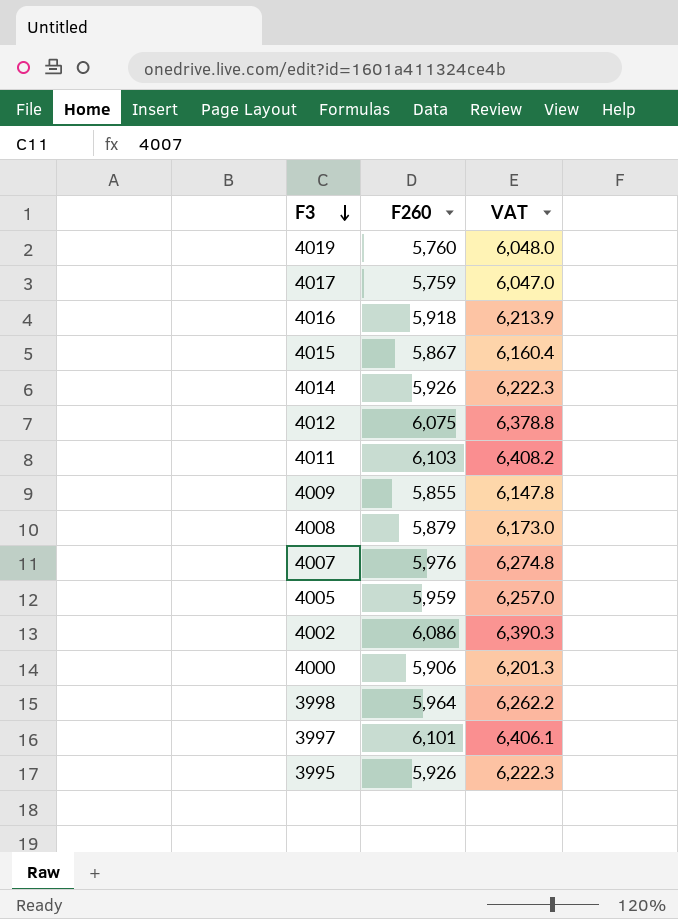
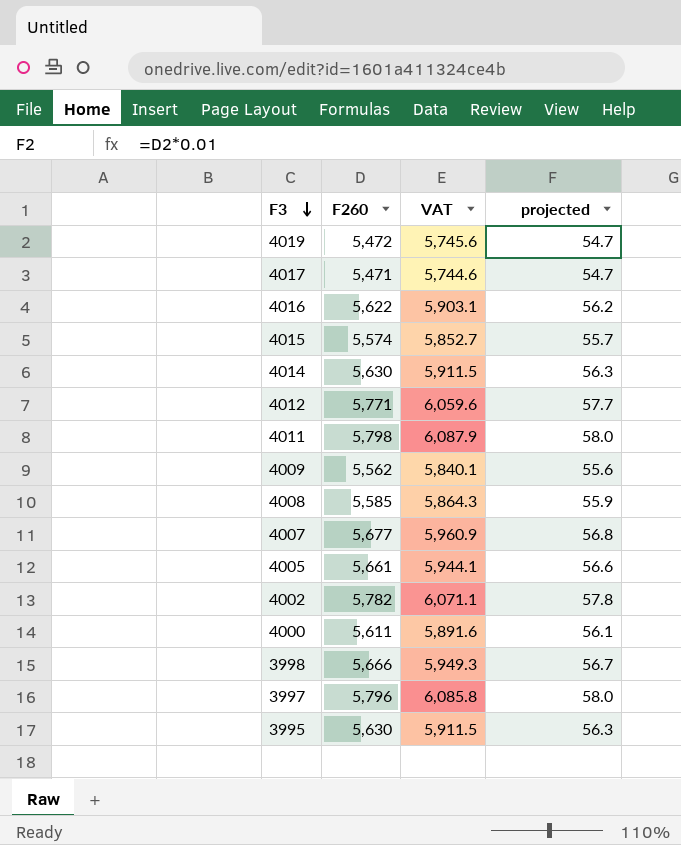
column projected | formula: none -> [F260] * 0.01
4019 | F260: 5,760 -> 5,472
4019 | VAT: 6,048.0 -> 5,745.6
4017 | F260: 5,759 -> 5,471
4017 | VAT: 6,047.0 -> 5,744.6
4016 | F260: 5,918 -> 5,622
4016 | VAT: 6,213.9 -> 5,903.1
4015 | F260: 5,867 -> 5,574
4015 | VAT: 6,160.4 -> 5,852.7
4014 | F260: 5,926 -> 5,630
4014 | VAT: 6,222.3 -> 5,911.5
4012 | F260: 6,075 -> 5,771
4012 | VAT: 6,378.8 -> 6,059.6
4011 | F260: 6,103 -> 5,798
4011 | VAT: 6,408.2 -> 6,087.9
4009 | F260: 5,855 -> 5,562
4009 | VAT: 6,147.8 -> 5,840.1
4008 | F260: 5,879 -> 5,585
4008 | VAT: 6,173.0 -> 5,864.3
4007 | F260: 5,976 -> 5,677
4007 | VAT: 6,274.8 -> 5,960.9
4005 | F260: 5,959 -> 5,661
4005 | VAT: 6,257.0 -> 5,944.1
4002 | F260: 6,086 -> 5,782
4002 | VAT: 6,390.3 -> 6,071.1
4000 | F260: 5,906 -> 5,611
4000 | VAT: 6,201.3 -> 5,891.6
3998 | F260: 5,964 -> 5,666
3998 | VAT: 6,262.2 -> 5,949.3
3997 | F260: 6,101 -> 5,796
3997 | VAT: 6,406.1 -> 6,085.8
3995 | F260: 5,926 -> 5,630
3995 | VAT: 6,222.3 -> 5,911.5

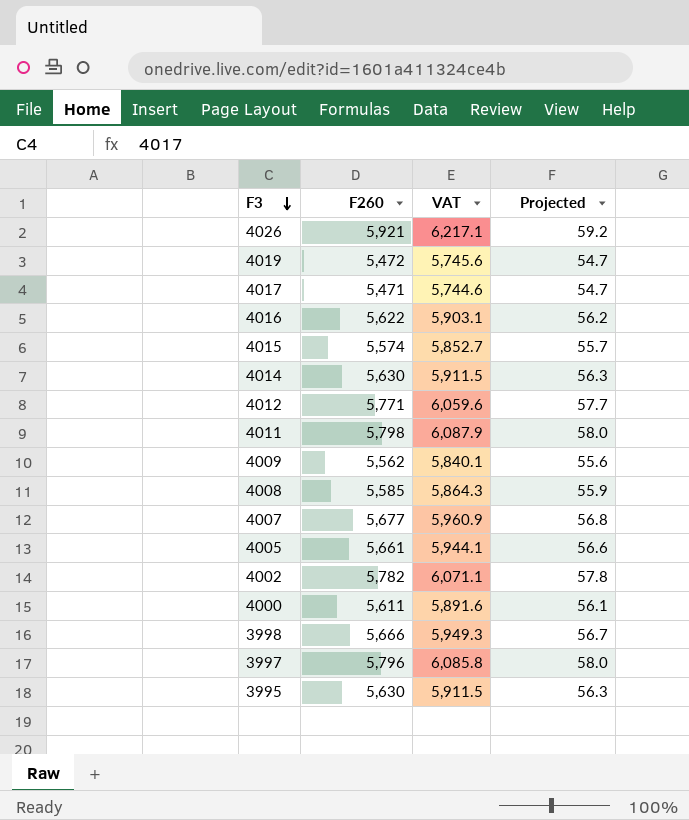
column name: projected -> Projected
row 4026: none -> 5,921 | 6,217.1 | 59.2

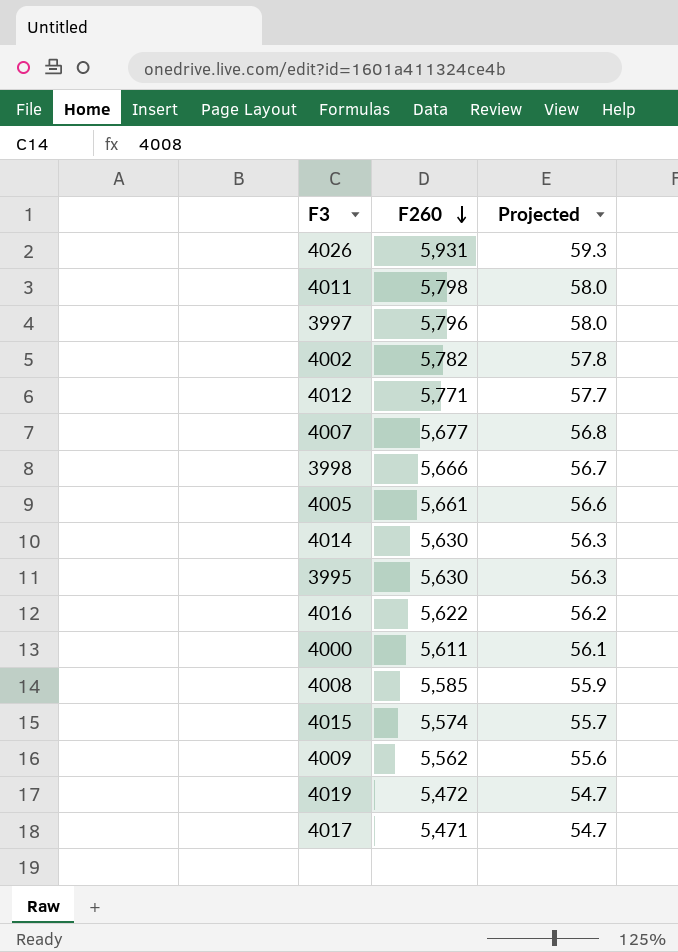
row order: F3 descending -> F260 descending
column VAT | formula: [F260] * 1.05 -> none
4026 | F260: 5,921 -> 5,931
4026 | Projected: 59.2 -> 59.3

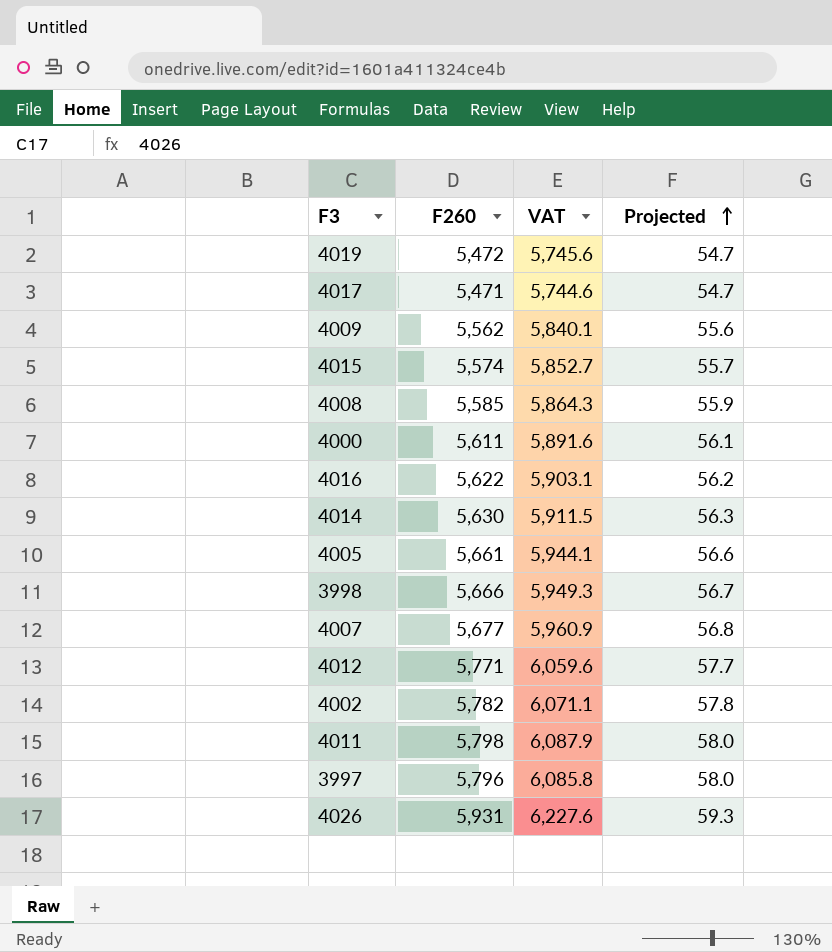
row order: F260 descending -> Projected ascending
column VAT | formula: none -> [F260] * 1.05
row 3995: 5,630 | 56.3 -> none

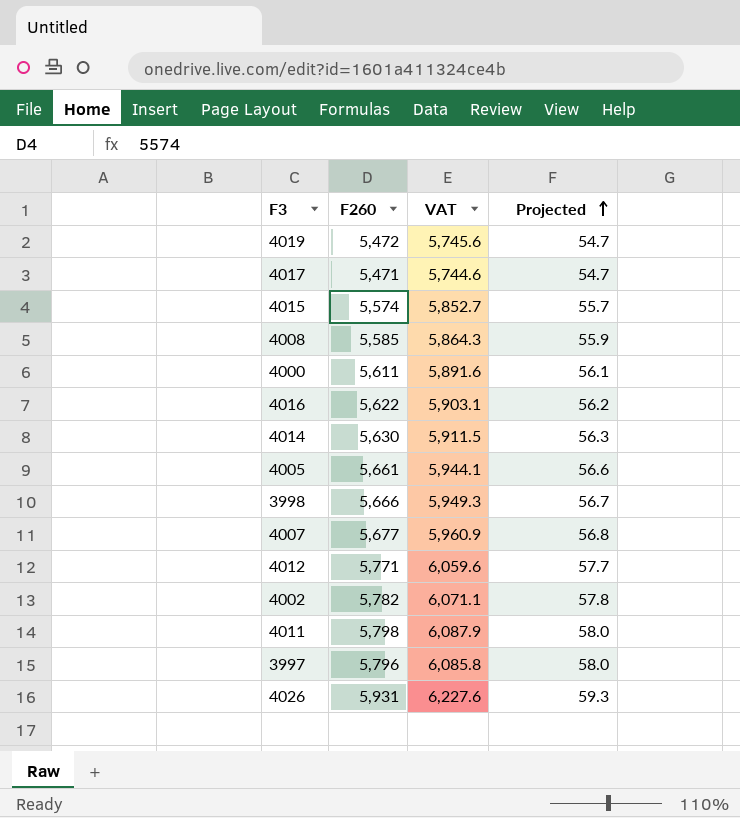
row 4009: 5,562 | 5,840.1 | 55.6 -> none

